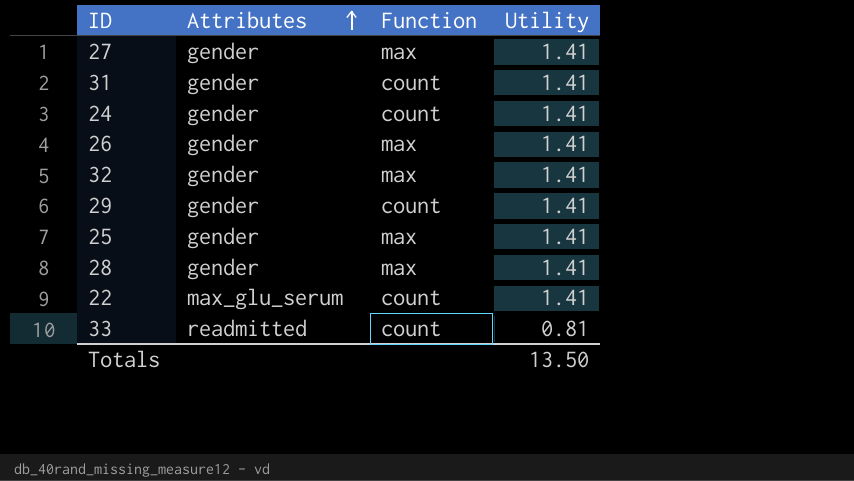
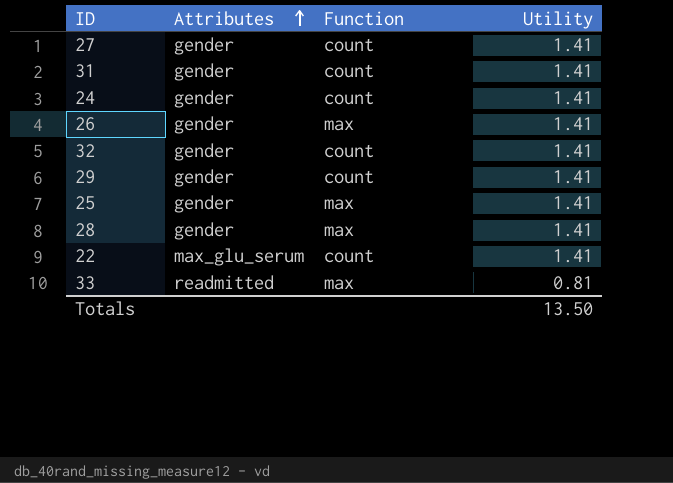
27 | Function: max -> count
32 | Function: max -> count
33 | Function: count -> max

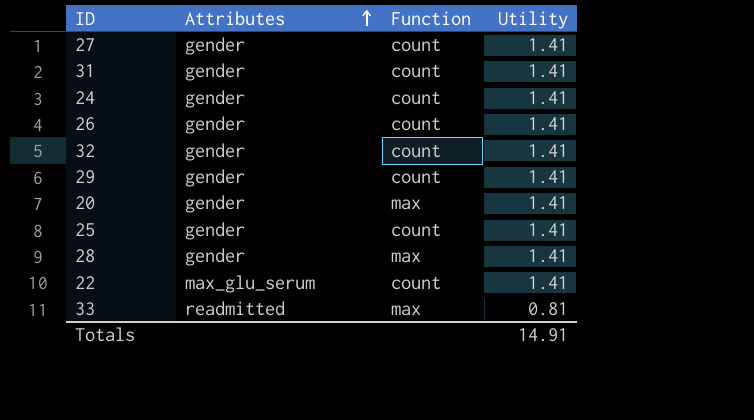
26 | Function: max -> count
row 20: none -> gender | max | 1.41
25 | Function: max -> count
Totals | Utility: 13.50 -> 14.91

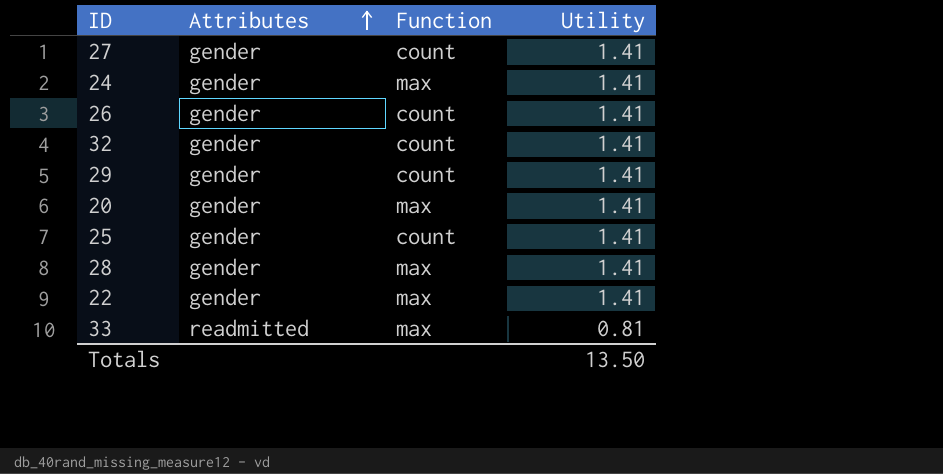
row 31: gender | count | 1.41 -> none
24 | Function: count -> max
22 | Attributes: max_glu_serum -> gender
22 | Function: count -> max
Totals | Utility: 14.91 -> 13.50

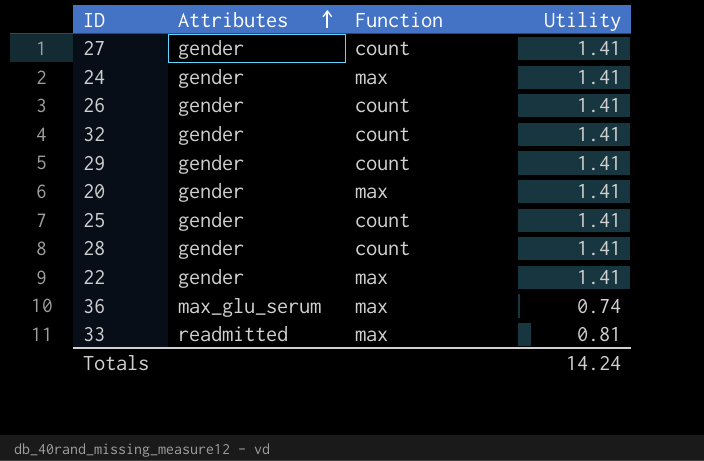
28 | Function: max -> count
row 36: none -> max_glu_serum | max | 0.74
Totals | Utility: 13.50 -> 14.24

